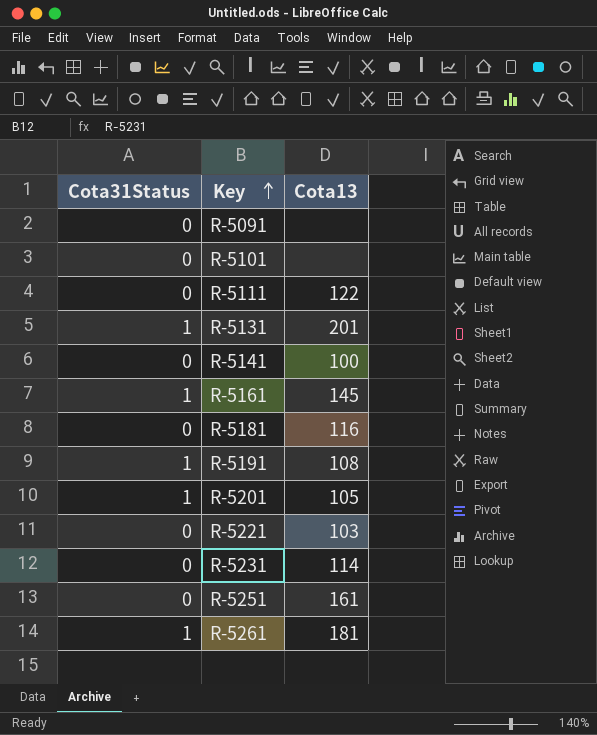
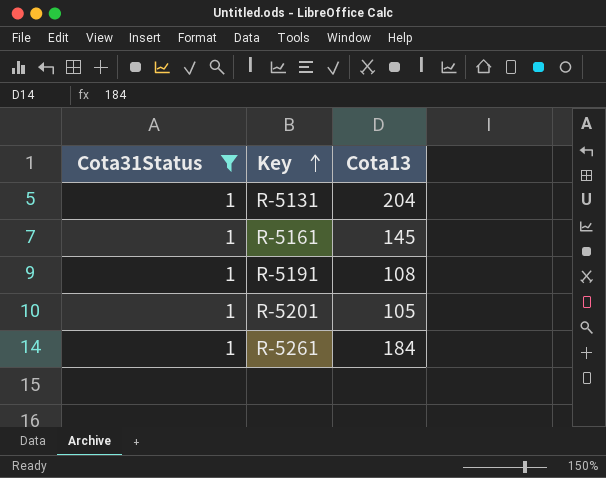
filter: none -> Cota31Status = 1
R-5131 | Cota13: 201 -> 204
R-5261 | Cota13: 181 -> 184

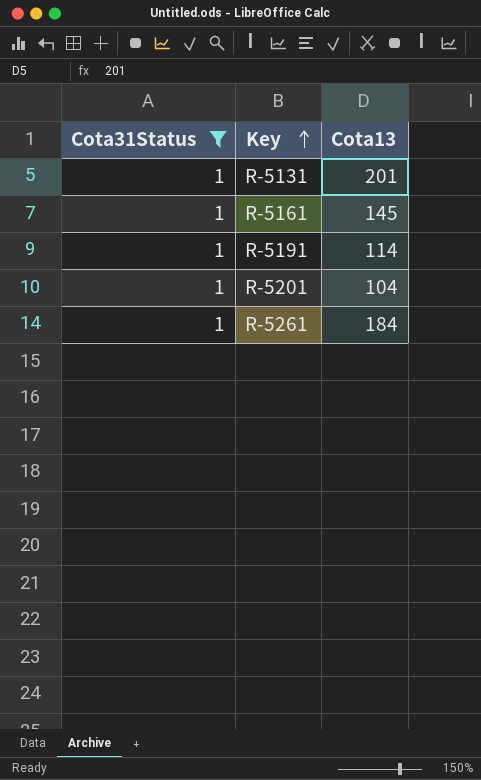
R-5131 | Cota13: 204 -> 201
R-5191 | Cota13: 108 -> 114
R-5201 | Cota13: 105 -> 104

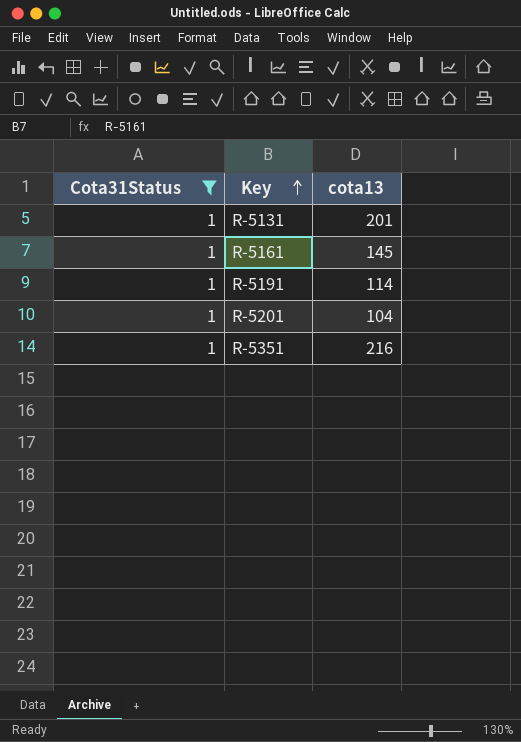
column name: Cota13 -> cota13
row R-5261: 1 | 184 -> none
row R-5351: none -> 1 | 216

